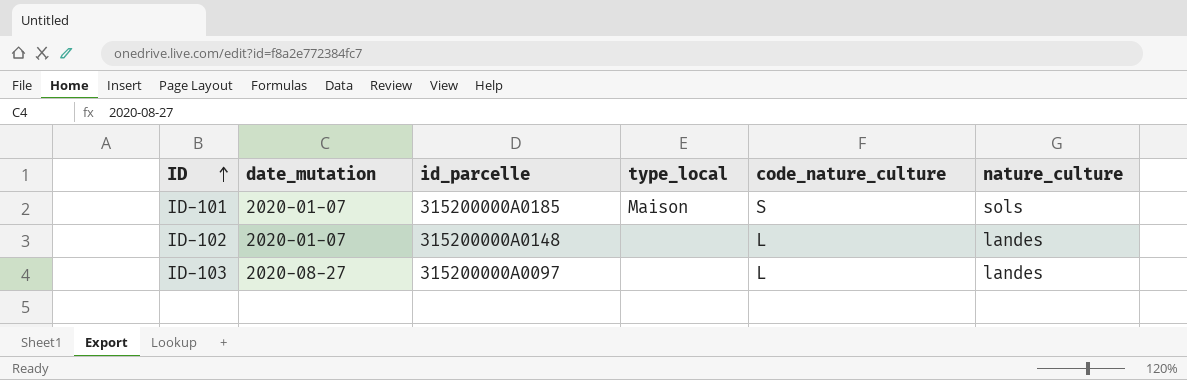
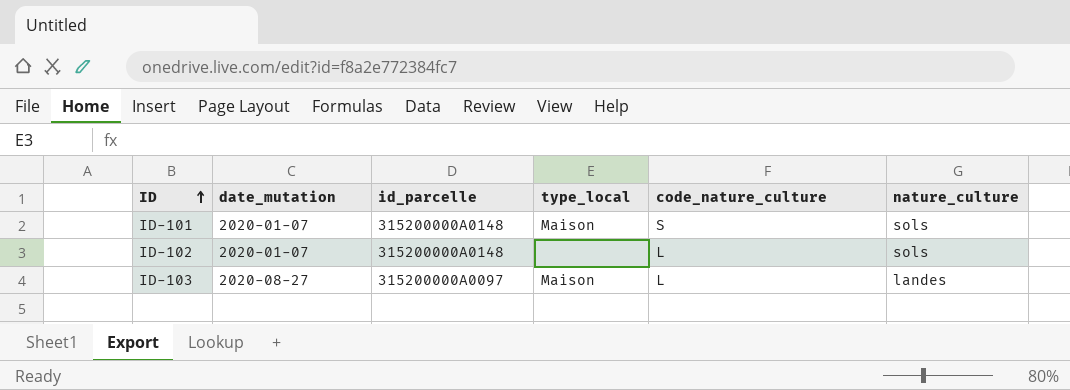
ID-101 | id_parcelle: 315200000A0185 -> 315200000A0148
ID-102 | nature_culture: landes -> sols
ID-103 | type_local: none -> Maison

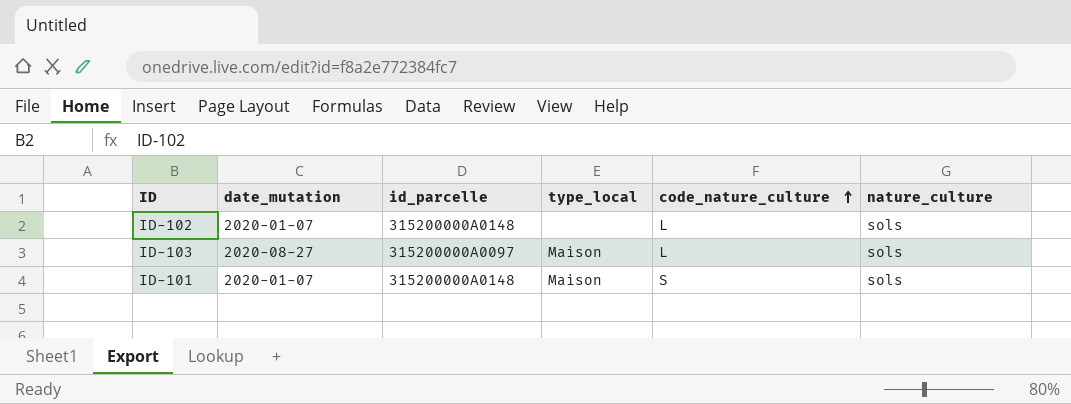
row order: ID ascending -> code_nature_culture ascending
ID-103 | nature_culture: landes -> sols

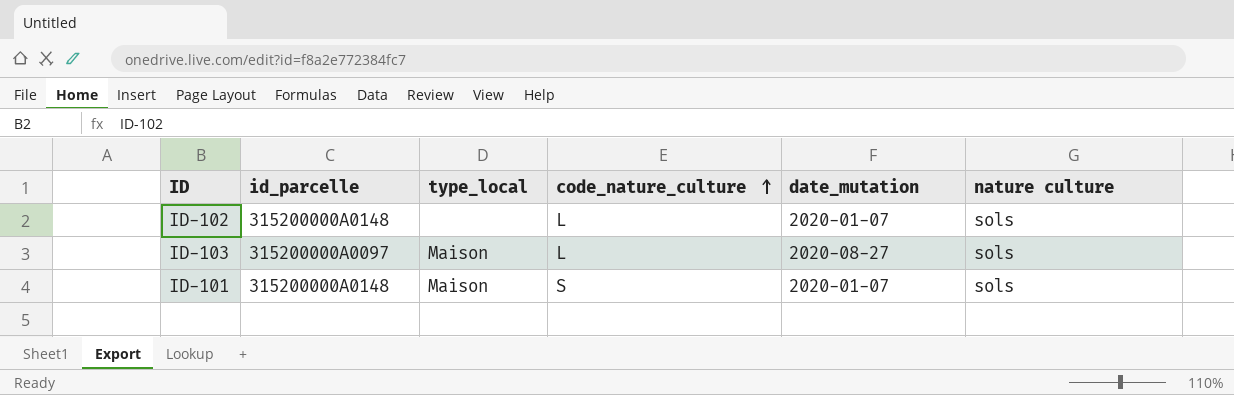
column date_mutation | position: 2 -> 5
column name: nature_culture -> nature culture

